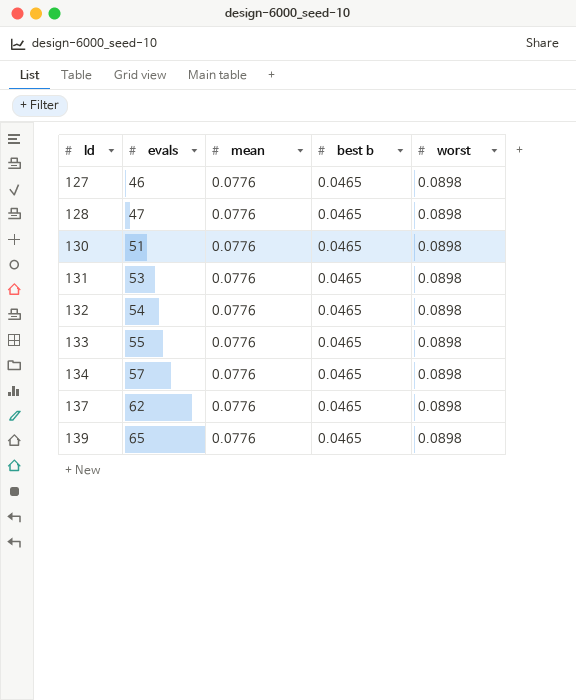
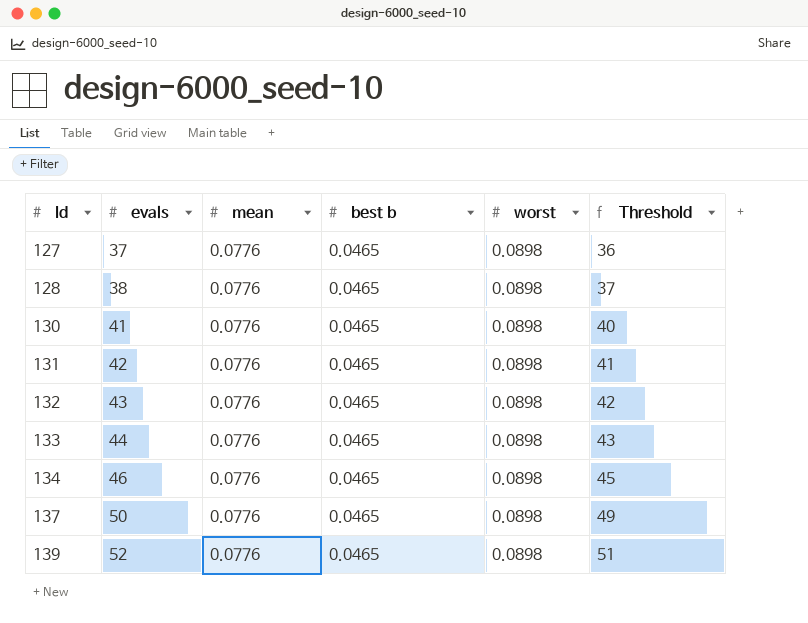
column Threshold | formula: none -> [evals] - 1
127 | evals: 46 -> 37
128 | evals: 47 -> 38
130 | evals: 51 -> 41
131 | evals: 53 -> 42
132 | evals: 54 -> 43
133 | evals: 55 -> 44
134 | evals: 57 -> 46
137 | evals: 62 -> 50
139 | evals: 65 -> 52

